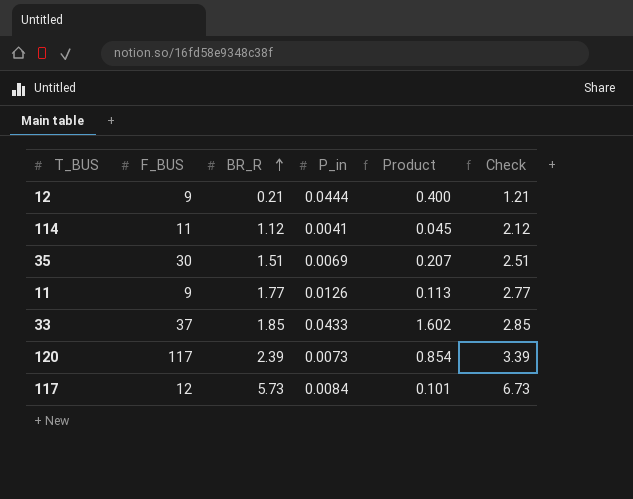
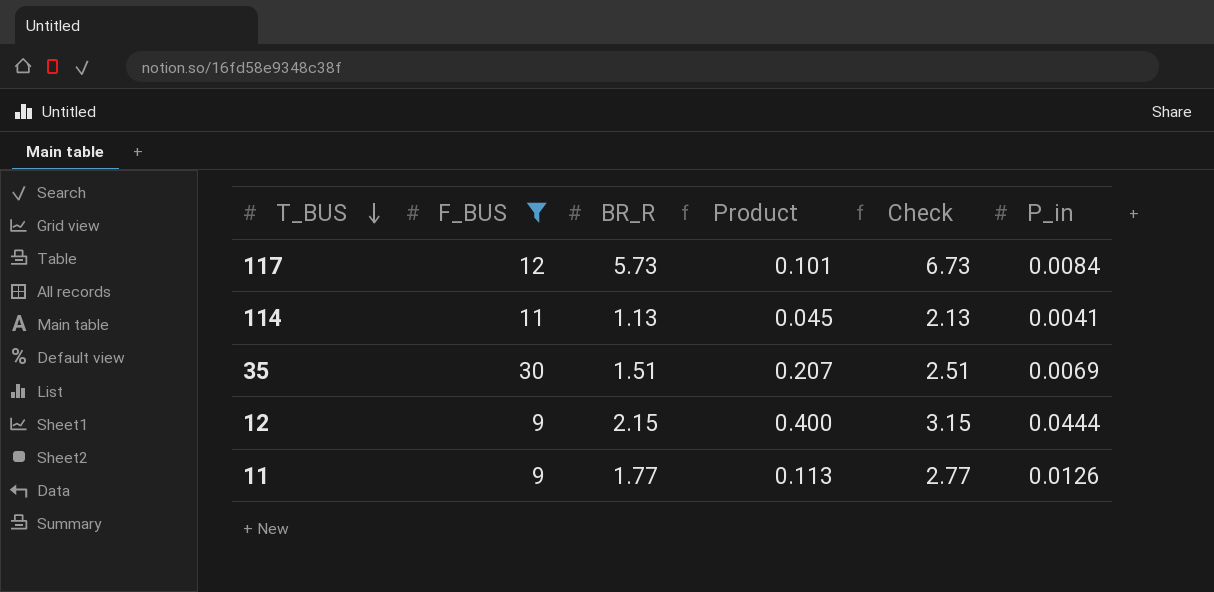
filter: none -> F_BUS <= 30
row order: BR_R ascending -> T_BUS descending
column P_in | position: 4 -> 6
114 | BR_R: 1.12 -> 1.13
114 | Check: 2.12 -> 2.13
12 | BR_R: 0.21 -> 2.15
12 | Check: 1.21 -> 3.15

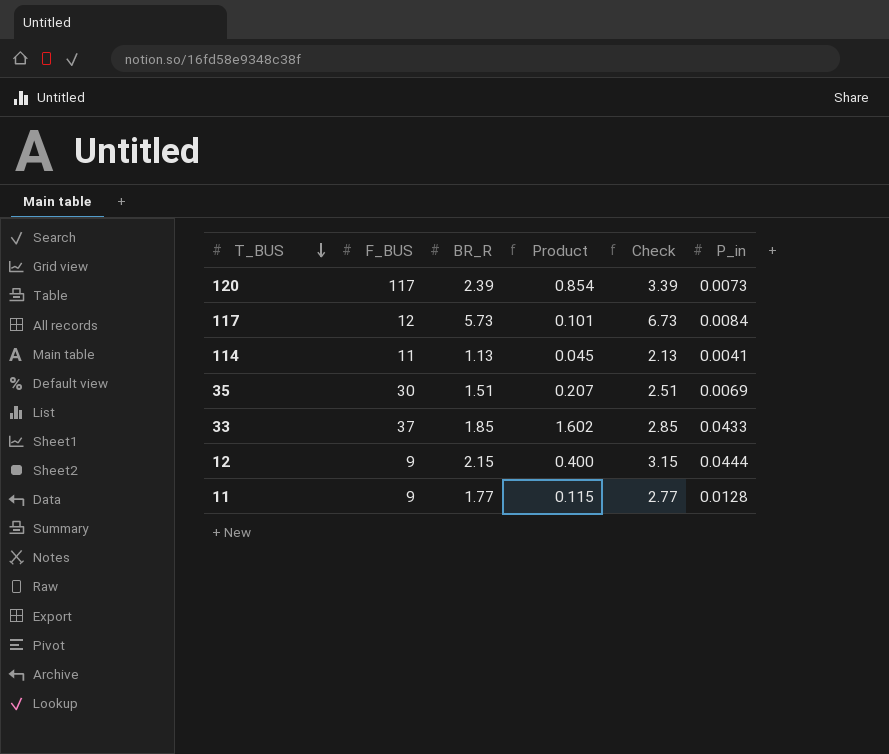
filter: F_BUS <= 30 -> none
11 | Product: 0.113 -> 0.115
11 | P_in: 0.0126 -> 0.0128

